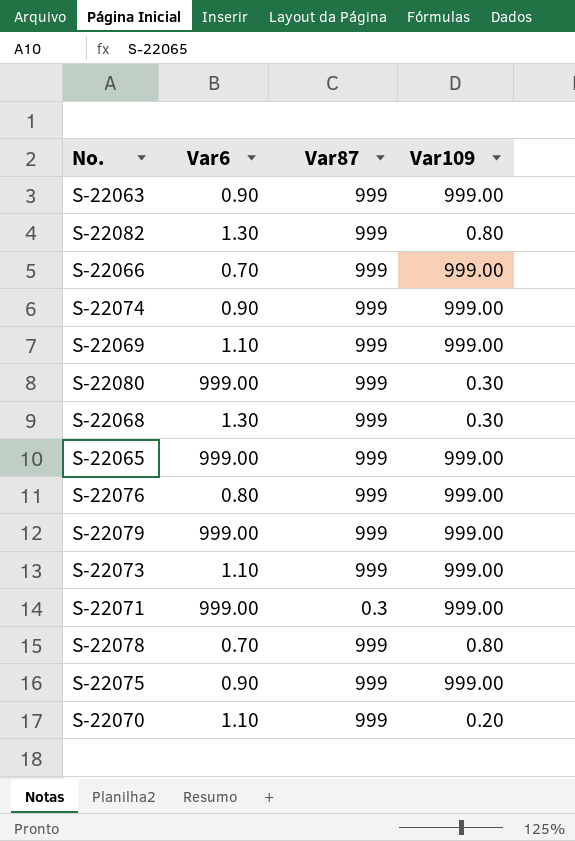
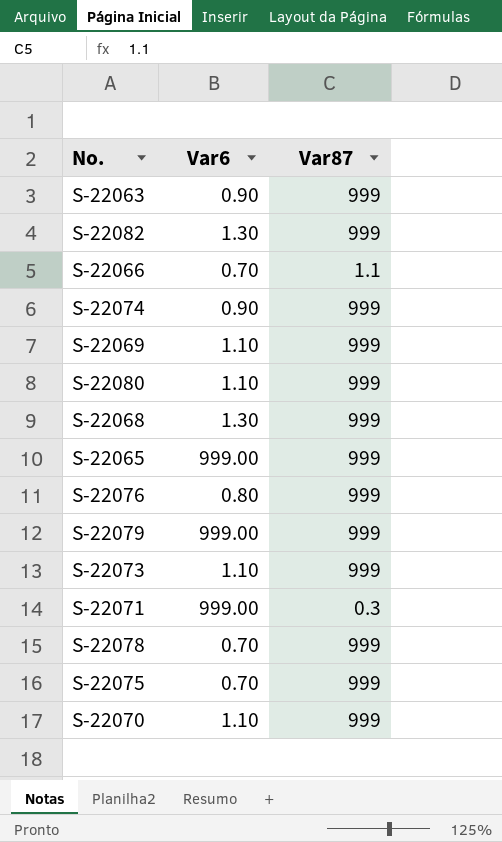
column Var109 | position: 4 -> none
S-22066 | Var87: 999 -> 1.1
S-22080 | Var6: 999.00 -> 1.10
S-22075 | Var6: 0.90 -> 0.70

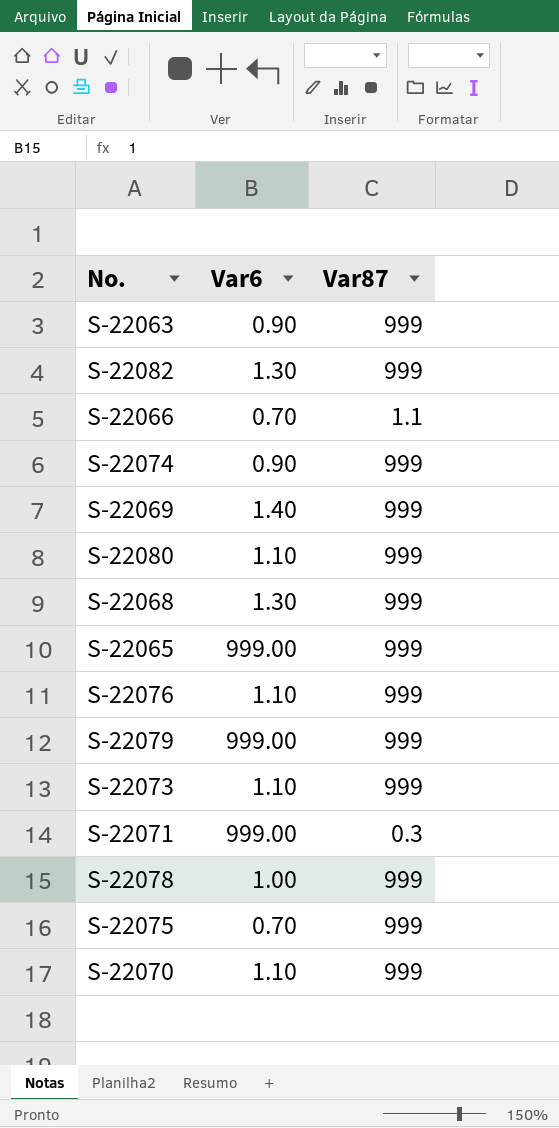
S-22069 | Var6: 1.10 -> 1.40
S-22076 | Var6: 0.80 -> 1.10
S-22078 | Var6: 0.70 -> 1.00

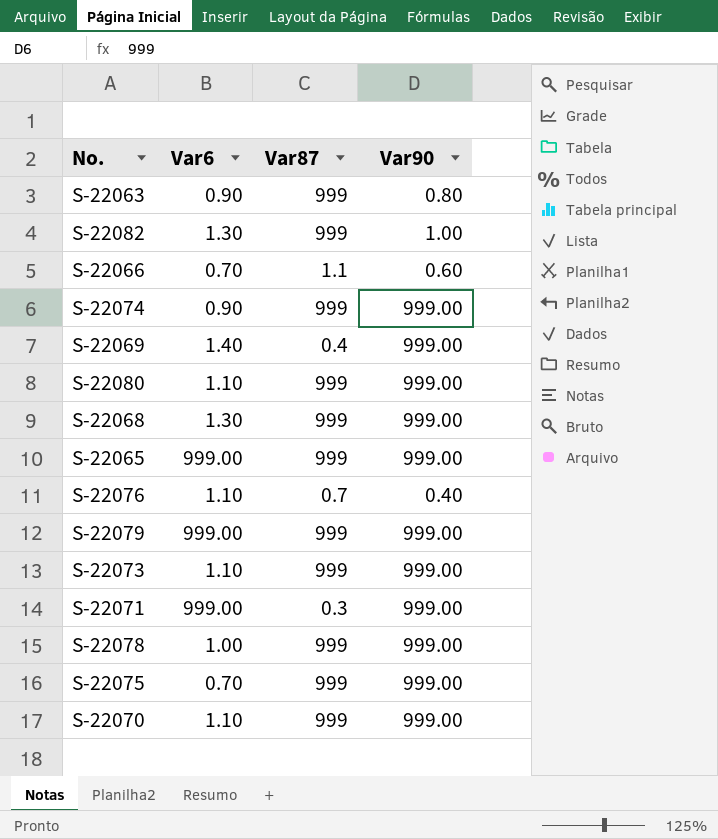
column Var90 | position: none -> 4
S-22069 | Var87: 999 -> 0.4
S-22076 | Var87: 999 -> 0.7

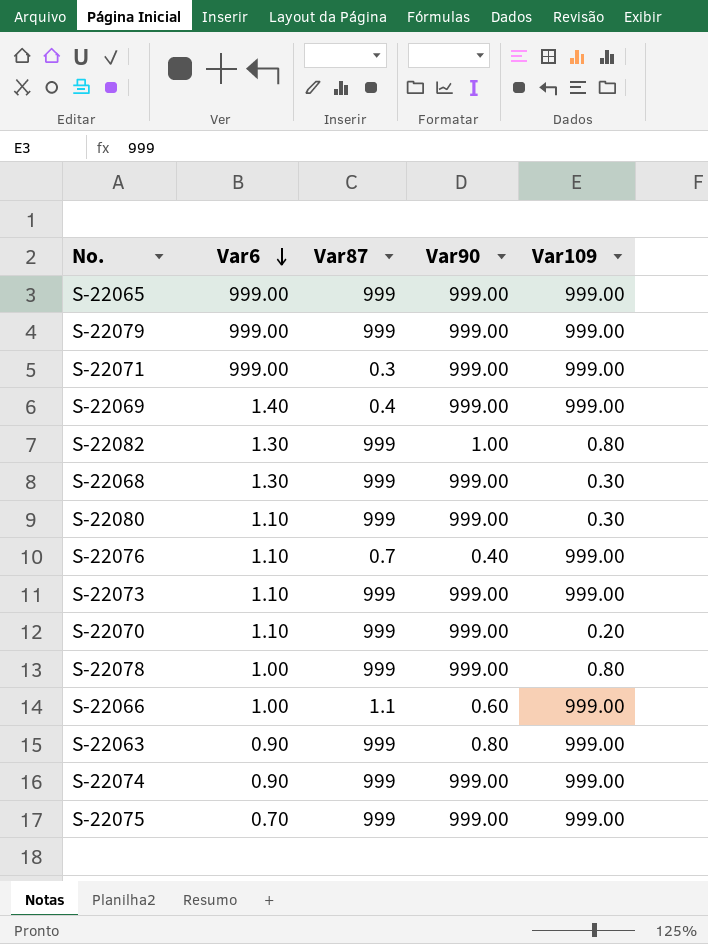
row order: none -> Var6 descending
column Var109 | position: none -> 5
S-22066 | Var6: 0.70 -> 1.00

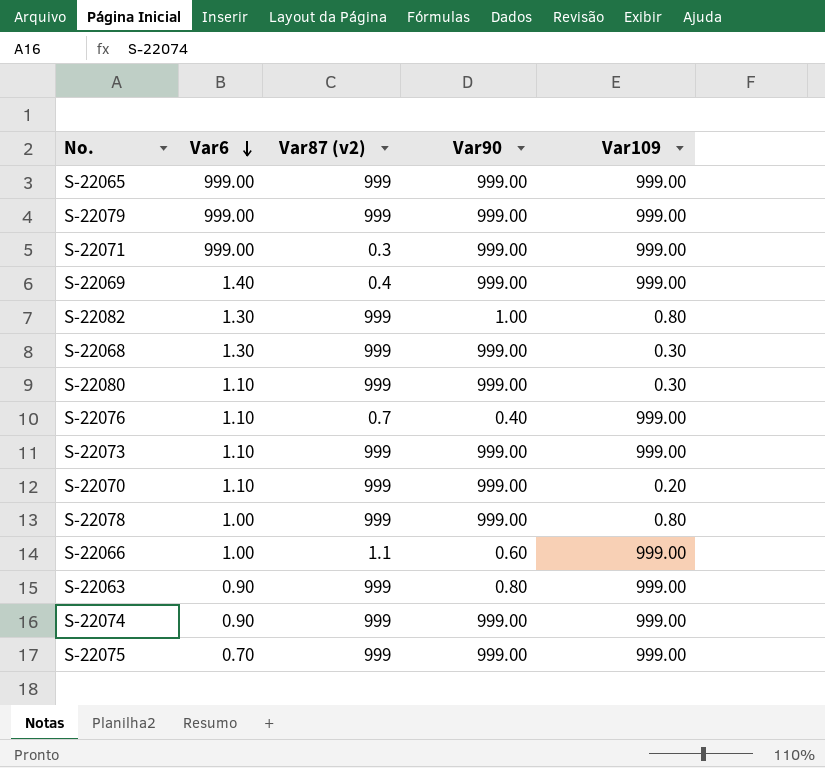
column name: Var87 -> Var87 (v2)

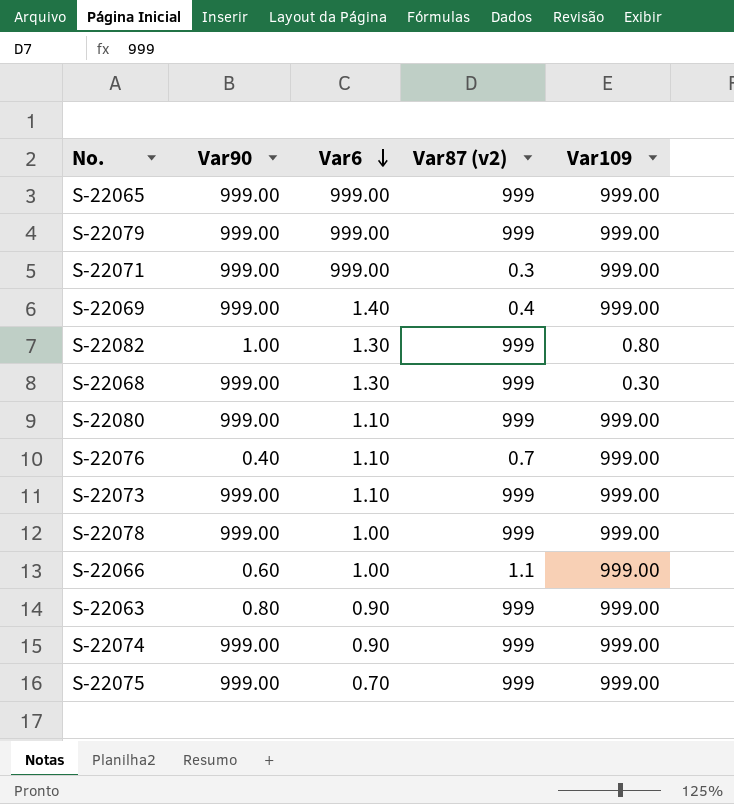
column Var90 | position: 4 -> 2
row S-22070: 1.10 | 999 | 999.00 | 0.20 -> none
S-22080 | Var109: 0.30 -> 999.00
S-22078 | Var109: 0.80 -> 999.00

